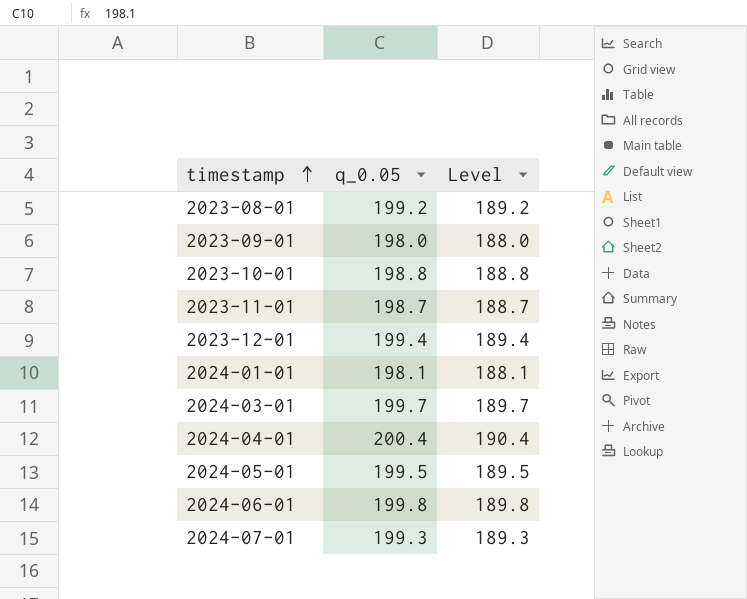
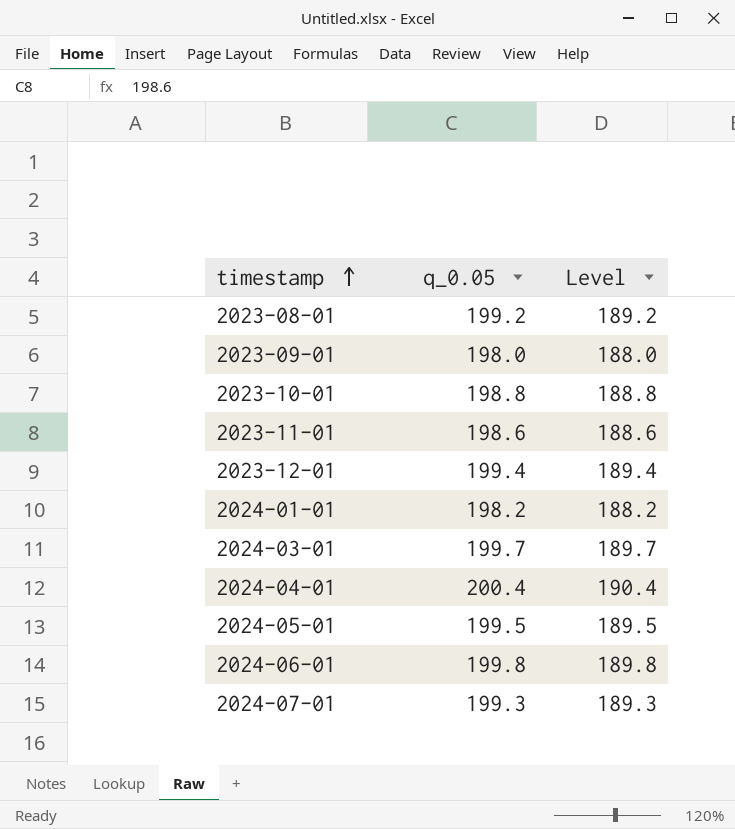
2023-11-01 | q_0.05: 198.7 -> 198.6
2023-11-01 | Level: 188.7 -> 188.6
2024-01-01 | q_0.05: 198.1 -> 198.2
2024-01-01 | Level: 188.1 -> 188.2

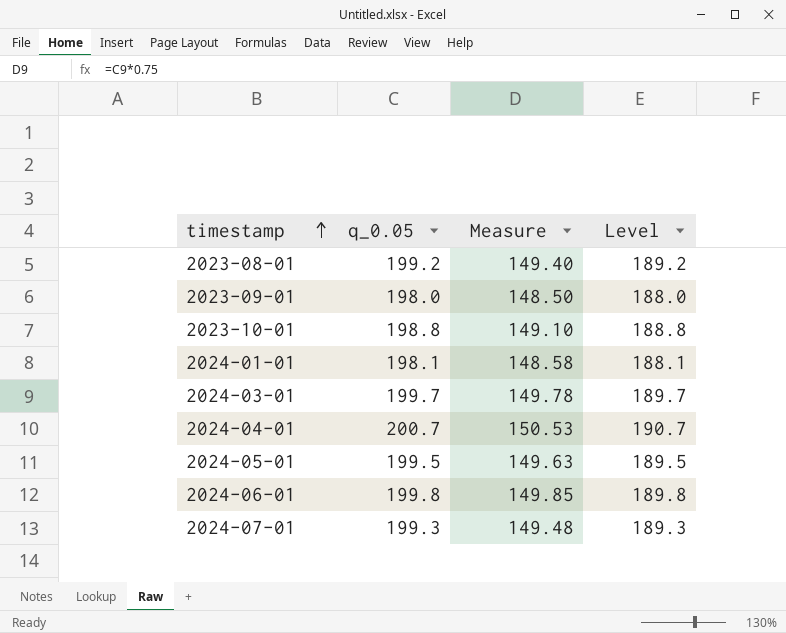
column Measure | formula: none -> [q_0.05] * 0.75
row 2023-11-01: 198.6 | 188.6 -> none
row 2023-12-01: 199.4 | 189.4 -> none
2024-01-01 | q_0.05: 198.2 -> 198.1
2024-01-01 | Level: 188.2 -> 188.1
2024-04-01 | q_0.05: 200.4 -> 200.7
2024-04-01 | Level: 190.4 -> 190.7

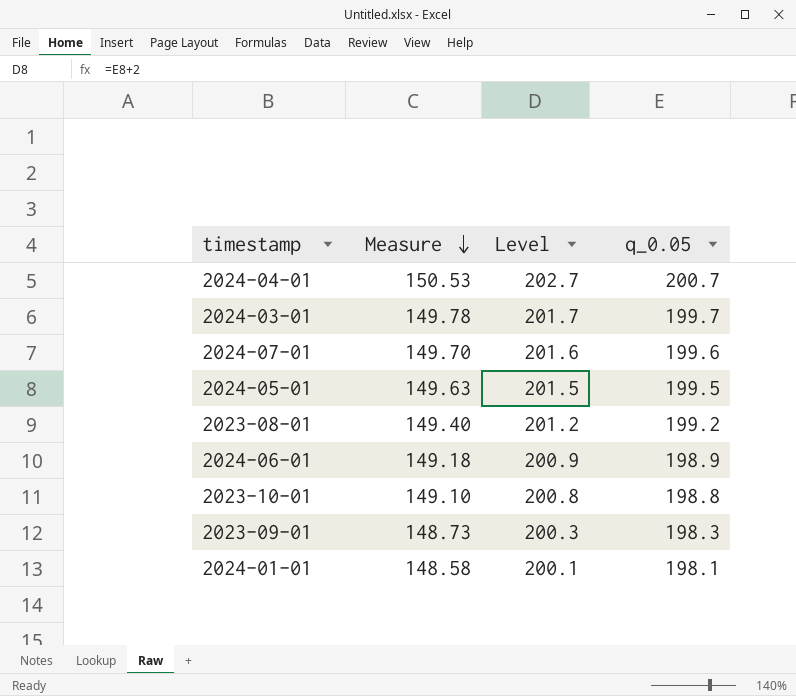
row order: timestamp ascending -> Measure descending
column Level | formula: [q_0.05] - 10 -> [q_0.05] + 2
column q_0.05 | position: 2 -> 4
2024-07-01 | Measure: 149.48 -> 149.70
2024-07-01 | q_0.05: 199.3 -> 199.6
2024-06-01 | Measure: 149.85 -> 149.18
2024-06-01 | q_0.05: 199.8 -> 198.9
2023-09-01 | Measure: 148.50 -> 148.73
2023-09-01 | q_0.05: 198.0 -> 198.3

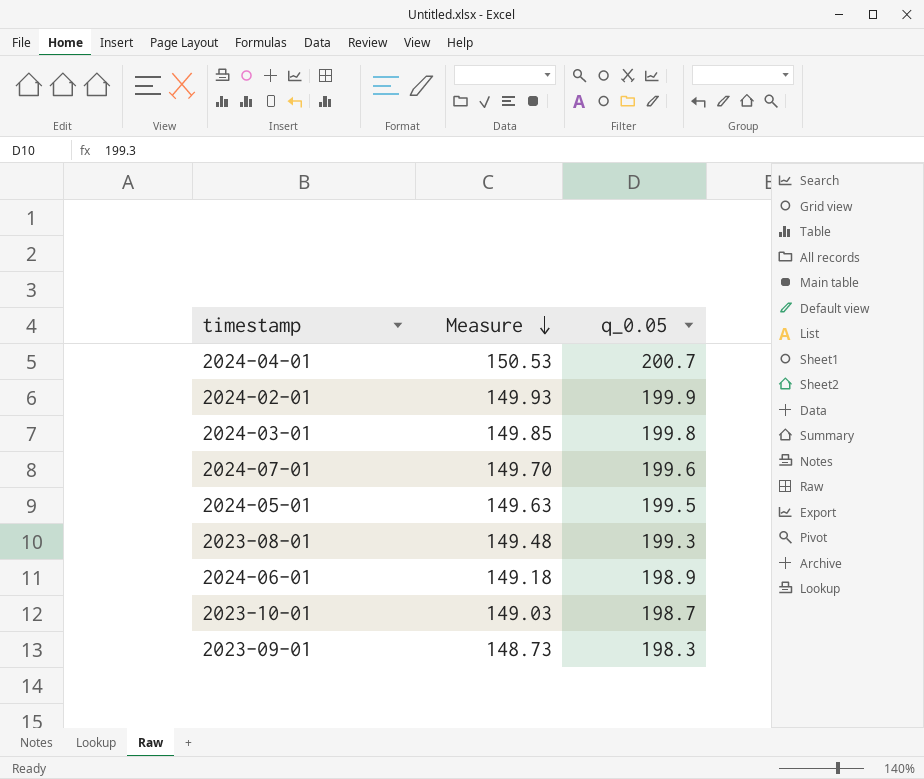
column Level | formula: [q_0.05] + 2 -> none
row 2024-01-01: 148.58 | 200.1 | 198.1 -> none
row 2024-02-01: none -> 149.93 | 199.9
2024-03-01 | Measure: 149.78 -> 149.85
2024-03-01 | q_0.05: 199.7 -> 199.8
2023-08-01 | Measure: 149.40 -> 149.48
2023-08-01 | q_0.05: 199.2 -> 199.3
2023-10-01 | Measure: 149.10 -> 149.03
2023-10-01 | q_0.05: 198.8 -> 198.7

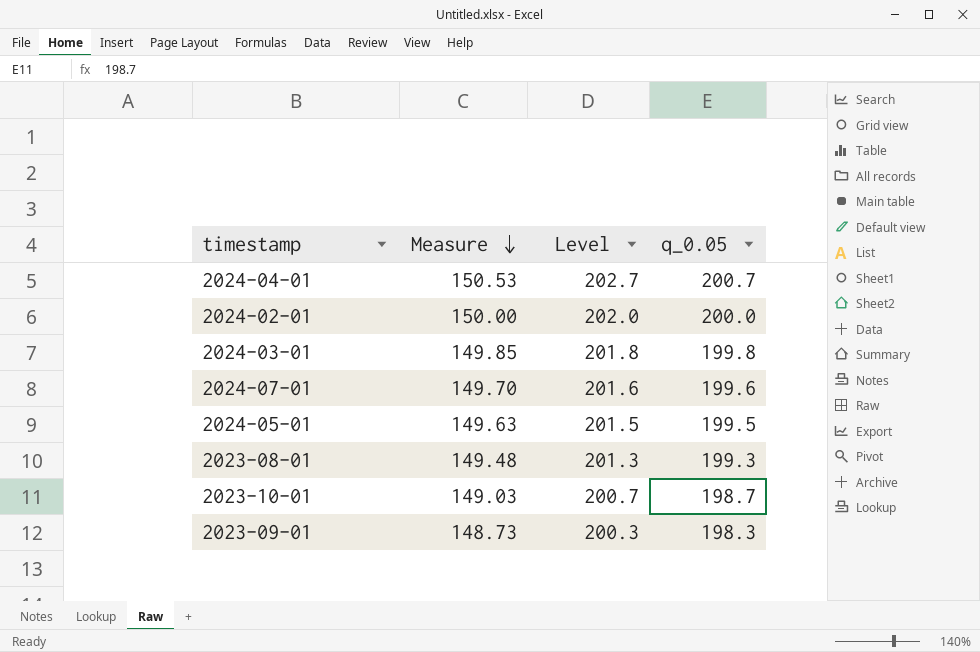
column Level | formula: none -> [q_0.05] + 2
row 2024-06-01: 149.18 | 198.9 -> none
2024-02-01 | Measure: 149.93 -> 150.00
2024-02-01 | q_0.05: 199.9 -> 200.0

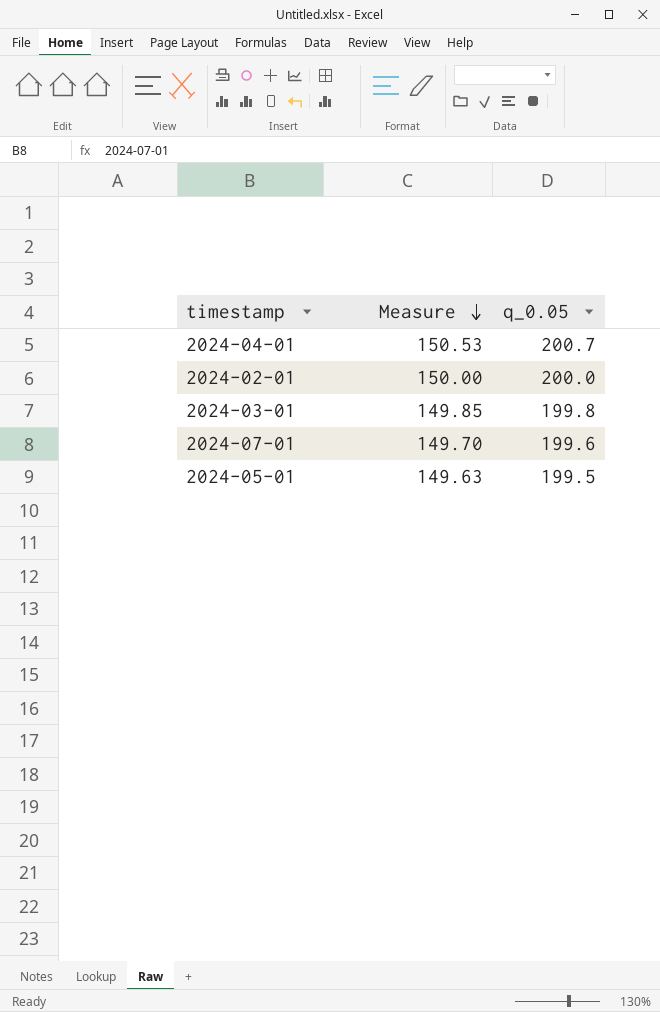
column Level | formula: [q_0.05] + 2 -> none
row 2023-08-01: 149.48 | 201.3 | 199.3 -> none
row 2023-10-01: 149.03 | 200.7 | 198.7 -> none
row 2023-09-01: 148.73 | 200.3 | 198.3 -> none

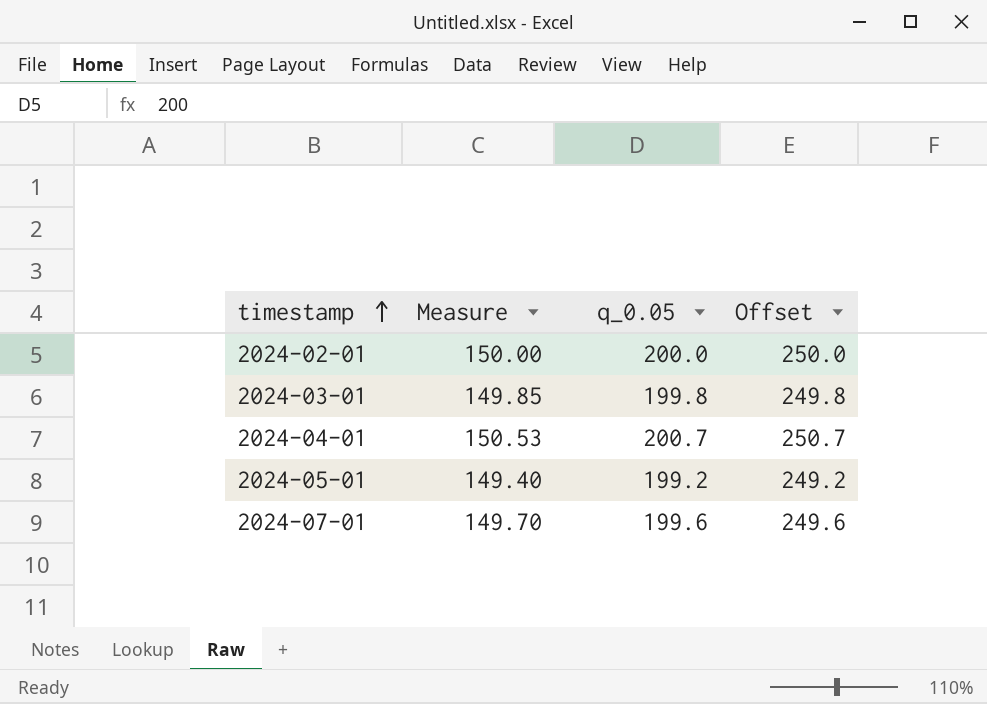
row order: Measure descending -> timestamp ascending
column Offset | formula: none -> [q_0.05] + 50
2024-05-01 | Measure: 149.63 -> 149.40
2024-05-01 | q_0.05: 199.5 -> 199.2

